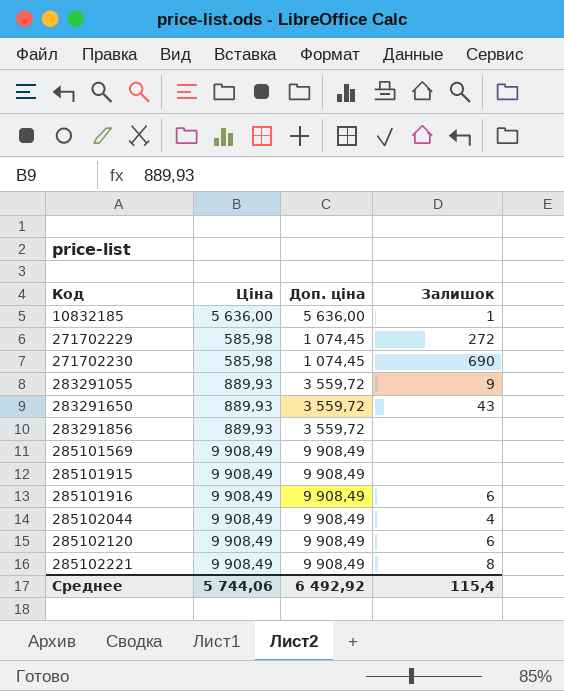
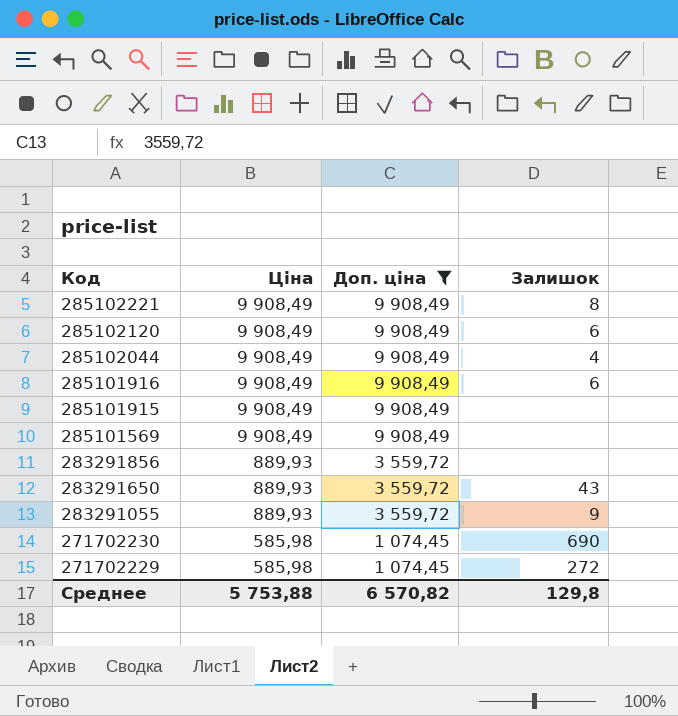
filter: none -> Доп. ціна != 5 636,00
row order: Код ascending -> Код descending
Среднее | Ціна: 5 744,06 -> 5 753,88
Среднее | Доп. ціна: 6 492,92 -> 6 570,82
Среднее | Залишок: 115,4 -> 129,8

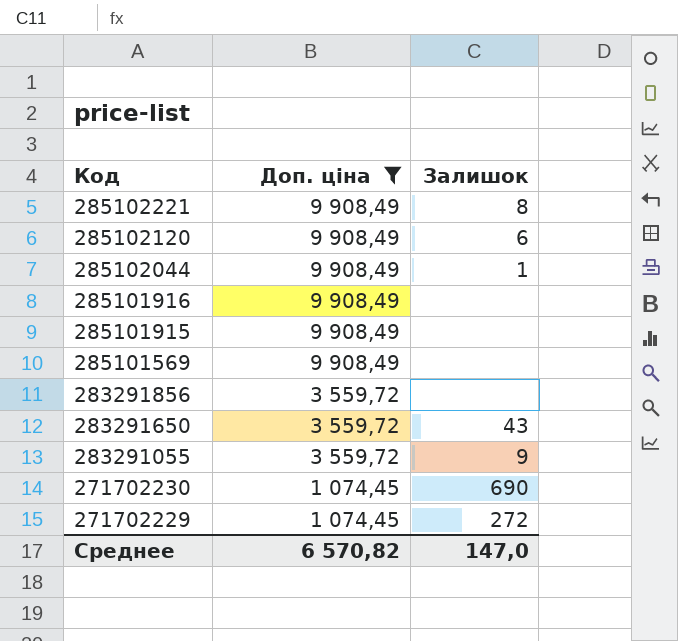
column Ціна | position: 2 -> none
285102044 | Залишок: 4 -> 1
285101916 | Залишок: 6 -> none
Среднее | Залишок: 129,8 -> 147,0

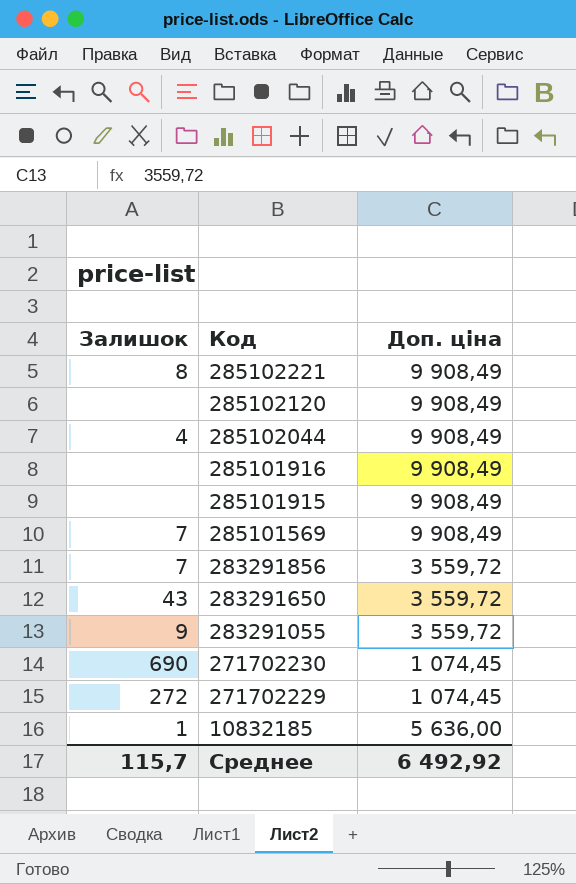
filter: Доп. ціна != 5 636,00 -> none
column Залишок | position: 3 -> 1
285102120 | Залишок: 6 -> none
285102044 | Залишок: 1 -> 4
285101569 | Залишок: none -> 7
283291856 | Залишок: none -> 7
Среднее | Залишок: 147,0 -> 115,7
Среднее | Доп. ціна: 6 570,82 -> 6 492,92

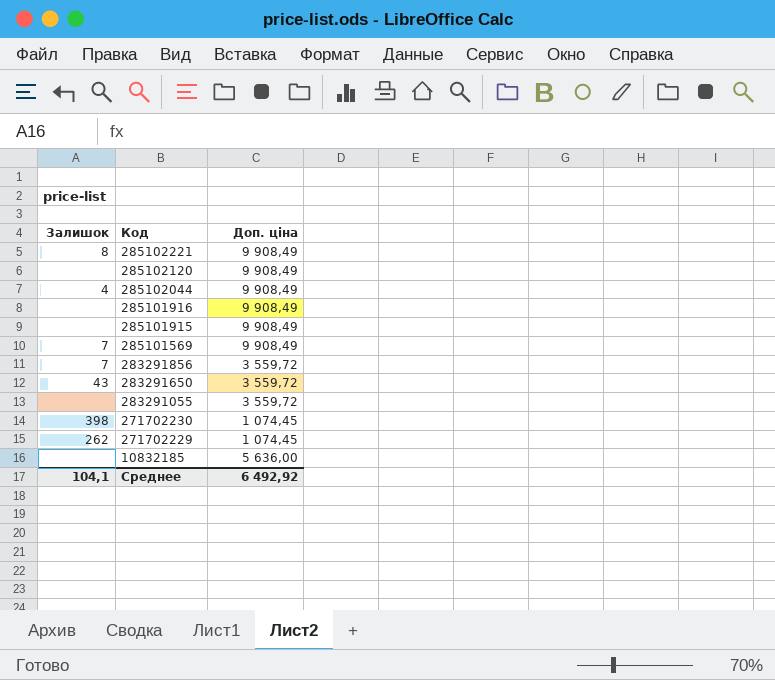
283291055 | Залишок: 9 -> none
271702230 | Залишок: 690 -> 398
271702229 | Залишок: 272 -> 262
10832185 | Залишок: 1 -> none
Среднее | Залишок: 115,7 -> 104,1

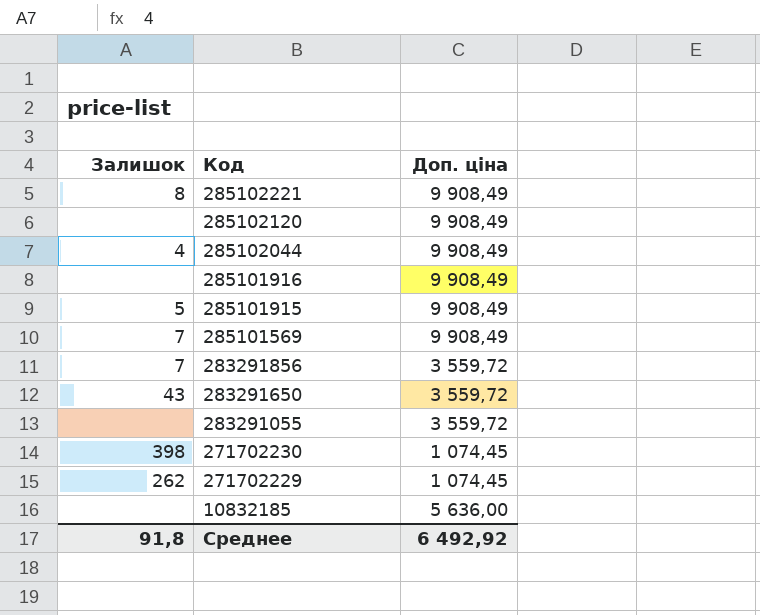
285101915 | Залишок: none -> 5
Среднее | Залишок: 104,1 -> 91,8

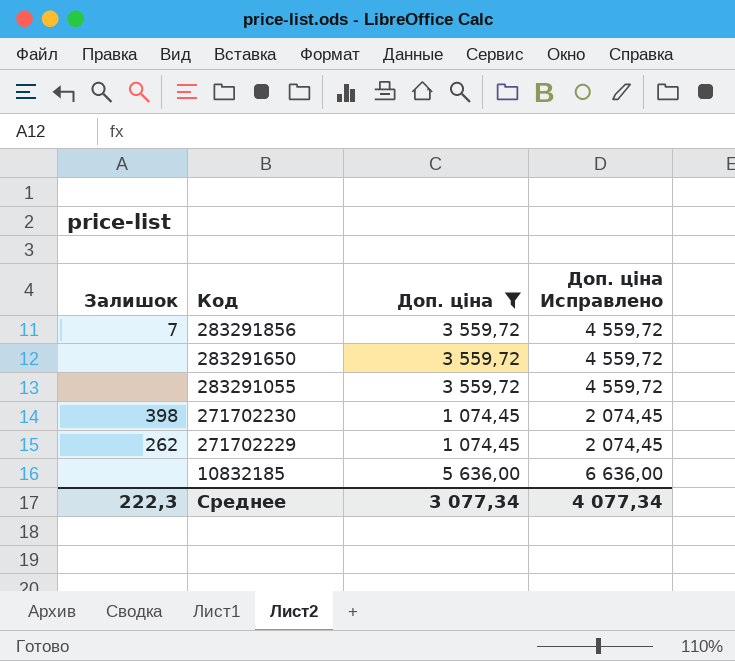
filter: none -> Доп. ціна != 9 908,49
column Доп. ціна Исправлено | formula: none -> [Доп. ціна] + 1000
283291650 | Залишок: 43 -> none
Среднее | Залишок: 91,8 -> 222,3
Среднее | Доп. ціна: 6 492,92 -> 3 077,34

